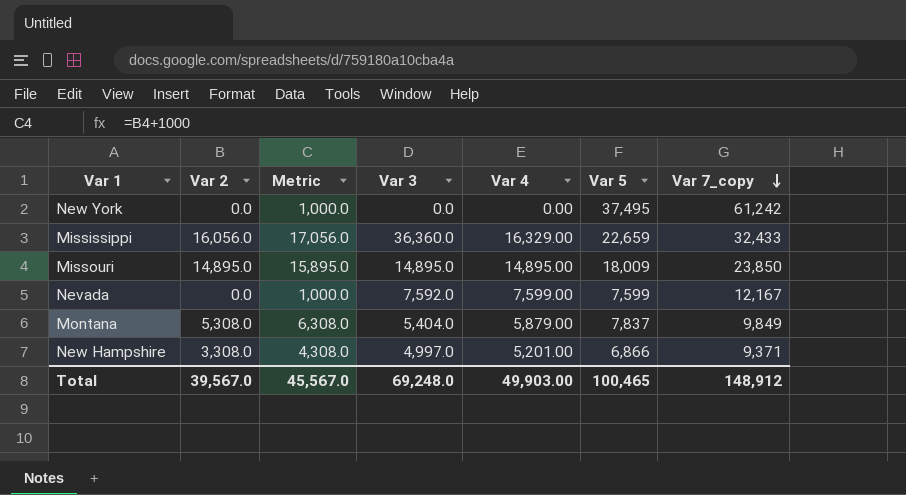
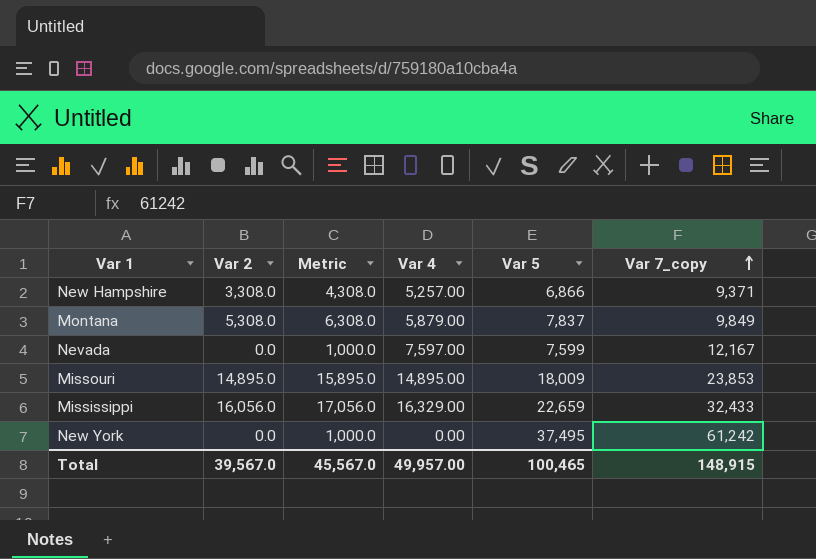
row order: Var 7_copy descending -> Var 7_copy ascending
column Var 3 | position: 4 -> none
New Hampshire | Var 4: 5,201.00 -> 5,257.00
Nevada | Var 4: 7,599.00 -> 7,597.00
Missouri | Var 7_copy: 23,850 -> 23,853
Total | Var 4: 49,903.00 -> 49,957.00
Total | Var 7_copy: 148,912 -> 148,915

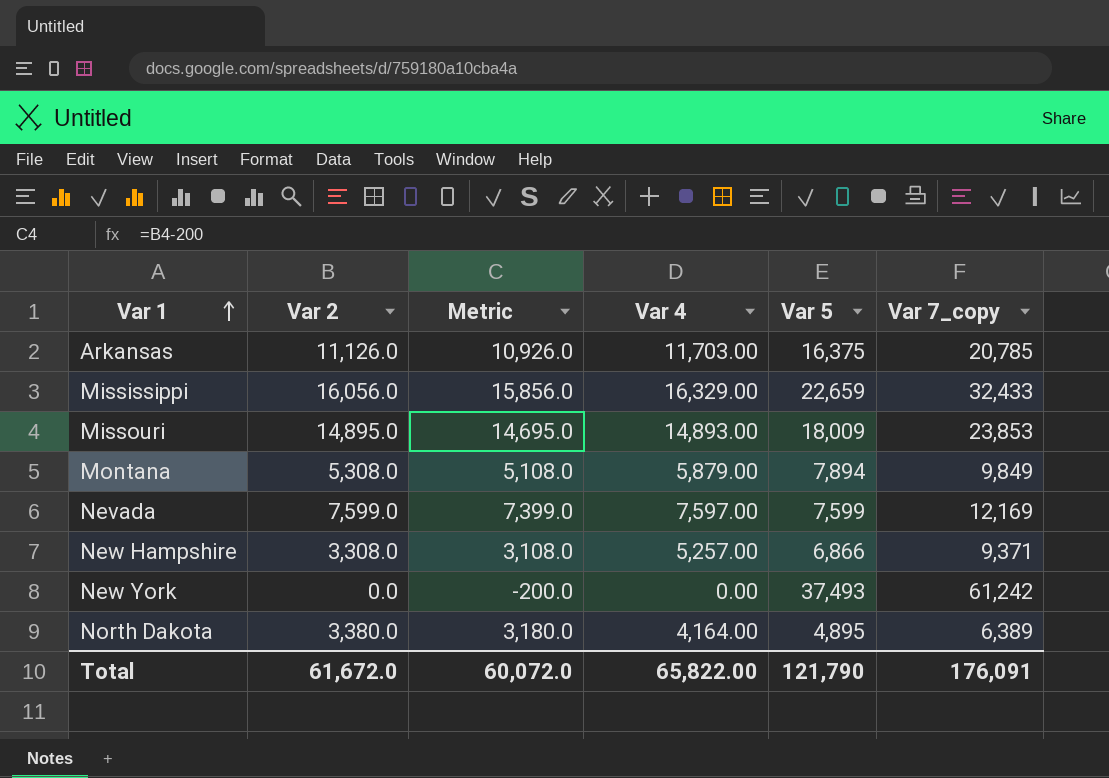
row order: Var 7_copy ascending -> Var 1 ascending
column Metric | formula: [Var 2] + 1000 -> [Var 2] - 200
row Arkansas: none -> 11,126.0 | 10,926.0 | 11,703.00 | 16,375 | 20,785
Missouri | Var 4: 14,895.00 -> 14,893.00
Montana | Var 5: 7,837 -> 7,894
Nevada | Var 2: 0.0 -> 7,599.0
Nevada | Var 7_copy: 12,167 -> 12,169
New York | Var 5: 37,495 -> 37,493
row North Dakota: none -> 3,380.0 | 3,180.0 | 4,164.00 | 4,895 | 6,389
Total | Var 2: 39,567.0 -> 61,672.0
Total | Metric: 45,567.0 -> 60,072.0
Total | Var 4: 49,957.00 -> 65,822.00
Total | Var 5: 100,465 -> 121,790
Total | Var 7_copy: 148,915 -> 176,091

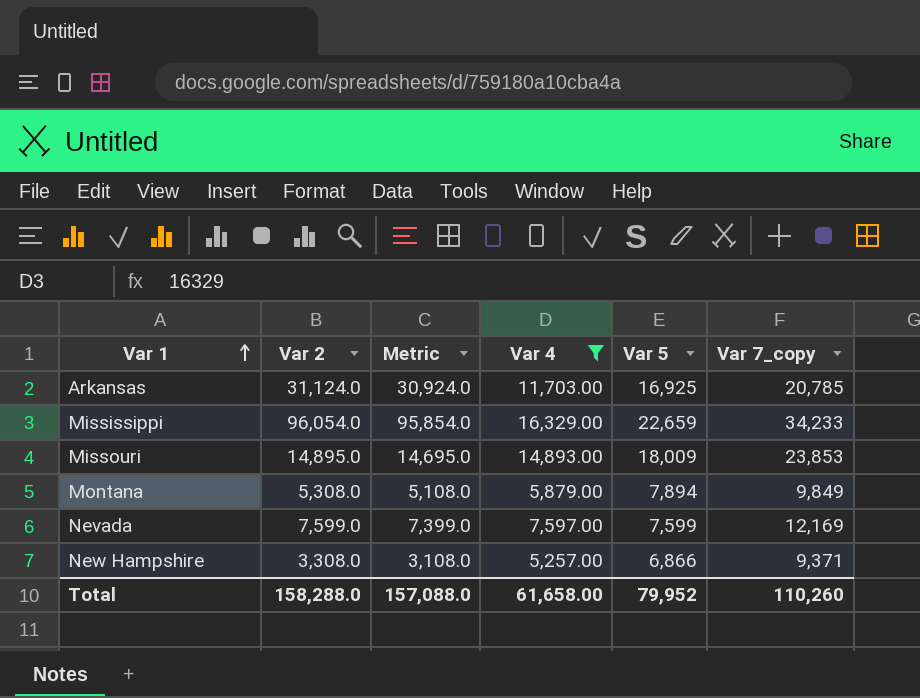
filter: none -> Var 4 >= 5,257.00
Arkansas | Var 2: 11,126.0 -> 31,124.0
Arkansas | Metric: 10,926.0 -> 30,924.0
Arkansas | Var 5: 16,375 -> 16,925
Mississippi | Var 2: 16,056.0 -> 96,054.0
Mississippi | Metric: 15,856.0 -> 95,854.0
Mississippi | Var 7_copy: 32,433 -> 34,233
Total | Var 2: 61,672.0 -> 158,288.0
Total | Metric: 60,072.0 -> 157,088.0
Total | Var 4: 65,822.00 -> 61,658.00
Total | Var 5: 121,790 -> 79,952
Total | Var 7_copy: 176,091 -> 110,260

